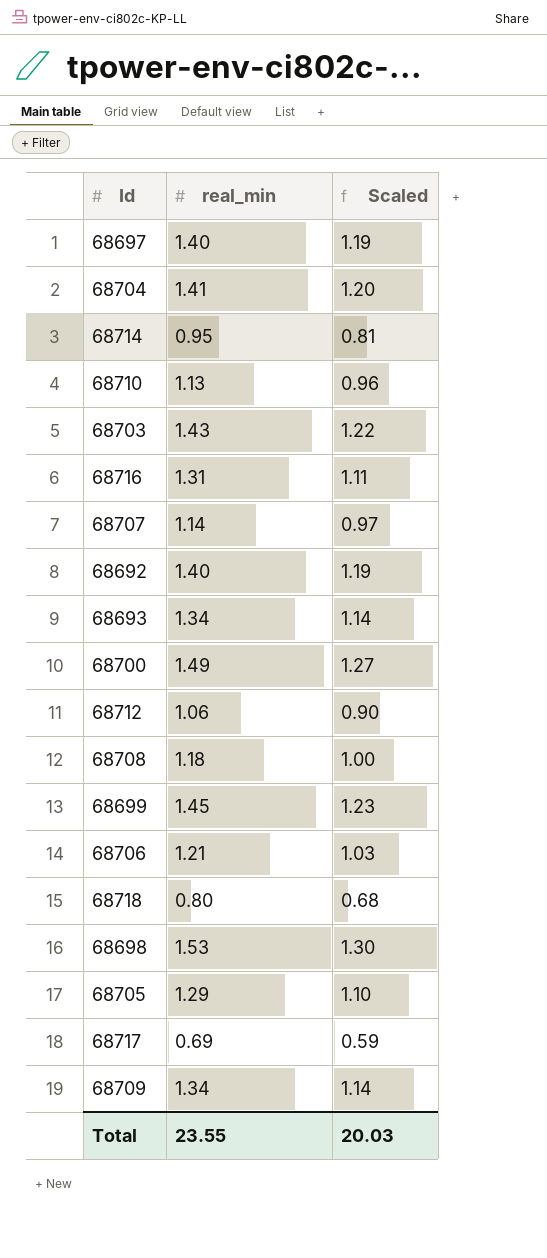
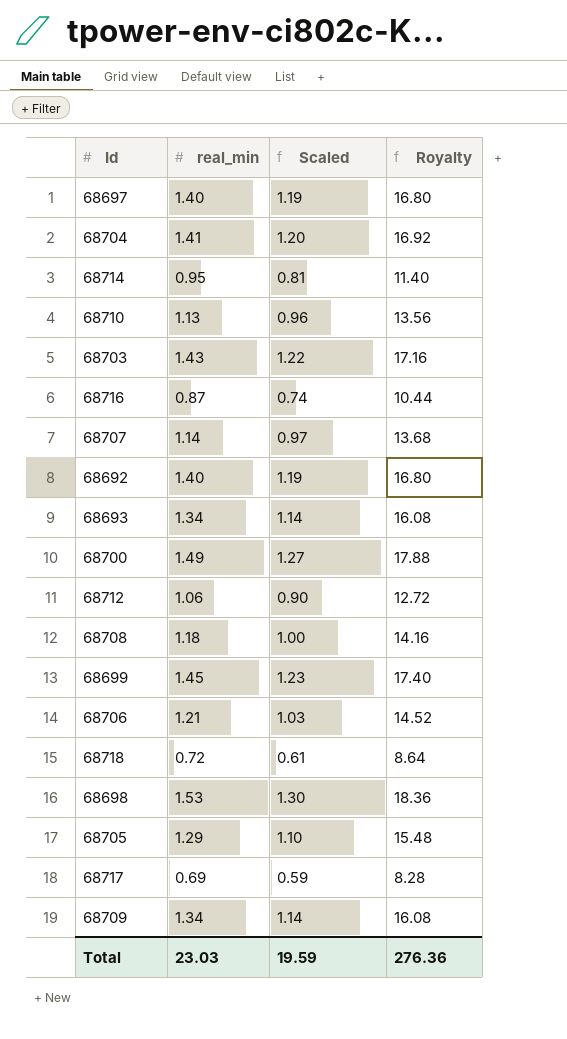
column Royalty | formula: none -> [real_min] * 12
68716 | real_min: 1.31 -> 0.87
68716 | Scaled: 1.11 -> 0.74
68718 | real_min: 0.80 -> 0.72
68718 | Scaled: 0.68 -> 0.61
Total | real_min: 23.55 -> 23.03
Total | Scaled: 20.03 -> 19.59

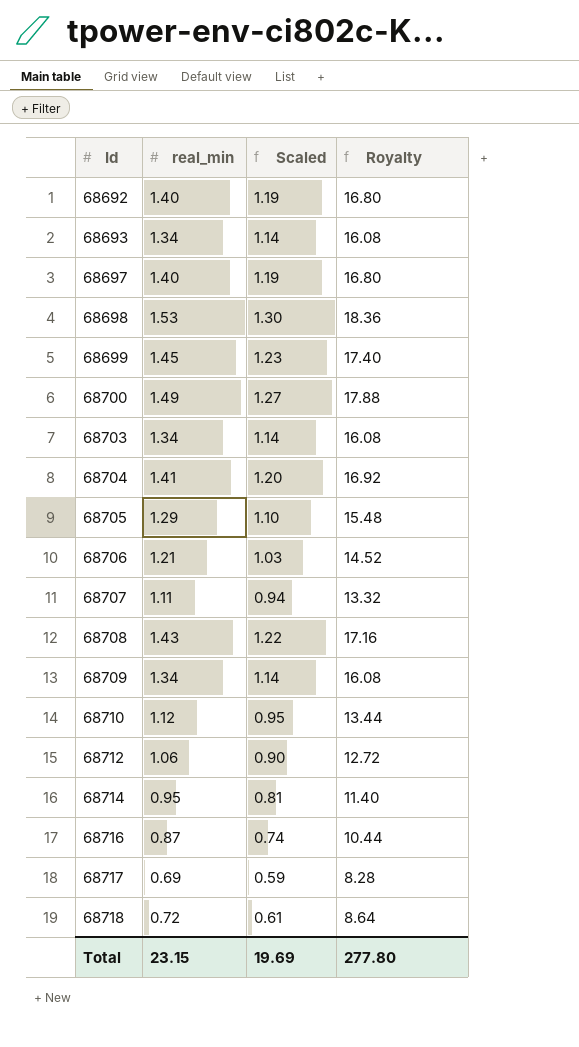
row order: none -> Id ascending
68703 | real_min: 1.43 -> 1.34
68703 | Scaled: 1.22 -> 1.14
68703 | Royalty: 17.16 -> 16.08
68707 | real_min: 1.14 -> 1.11
68707 | Scaled: 0.97 -> 0.94
68707 | Royalty: 13.68 -> 13.32
68708 | real_min: 1.18 -> 1.43
68708 | Scaled: 1.00 -> 1.22
68708 | Royalty: 14.16 -> 17.16
68710 | real_min: 1.13 -> 1.12
68710 | Scaled: 0.96 -> 0.95
68710 | Royalty: 13.56 -> 13.44
Total | real_min: 23.03 -> 23.15
Total | Scaled: 19.59 -> 19.69
Total | Royalty: 276.36 -> 277.80

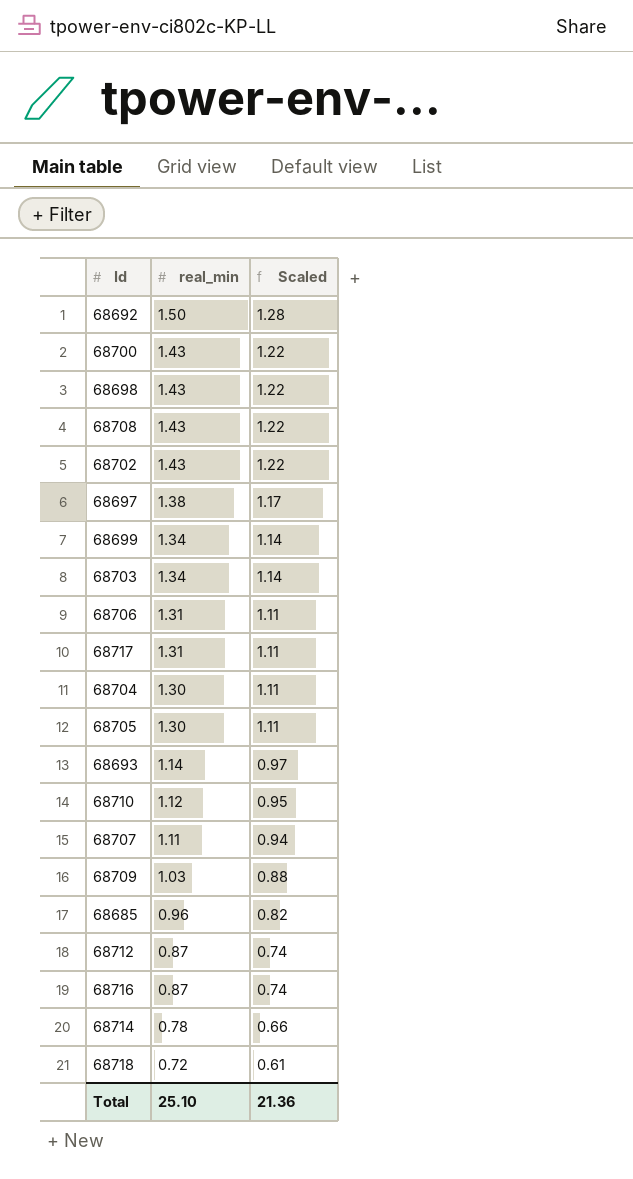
row order: Id ascending -> real_min descending
column Royalty | formula: [real_min] * 12 -> none
68692 | real_min: 1.40 -> 1.50
68692 | Scaled: 1.19 -> 1.28
68700 | real_min: 1.49 -> 1.43
68700 | Scaled: 1.27 -> 1.22
68698 | real_min: 1.53 -> 1.43
68698 | Scaled: 1.30 -> 1.22
row 68702: none -> 1.43 | 1.22
68697 | real_min: 1.40 -> 1.38
68697 | Scaled: 1.19 -> 1.17
68699 | real_min: 1.45 -> 1.34
68699 | Scaled: 1.23 -> 1.14
68706 | real_min: 1.21 -> 1.31
68706 | Scaled: 1.03 -> 1.11
68717 | real_min: 0.69 -> 1.31
68717 | Scaled: 0.59 -> 1.11
68704 | real_min: 1.41 -> 1.30
68704 | Scaled: 1.20 -> 1.11
68705 | real_min: 1.29 -> 1.30
68705 | Scaled: 1.10 -> 1.11
68693 | real_min: 1.34 -> 1.14
68693 | Scaled: 1.14 -> 0.97
68709 | real_min: 1.34 -> 1.03
68709 | Scaled: 1.14 -> 0.88
row 68685: none -> 0.96 | 0.82
68712 | real_min: 1.06 -> 0.87
68712 | Scaled: 0.90 -> 0.74
68714 | real_min: 0.95 -> 0.78
68714 | Scaled: 0.81 -> 0.66
Total | real_min: 23.15 -> 25.10
Total | Scaled: 19.69 -> 21.36

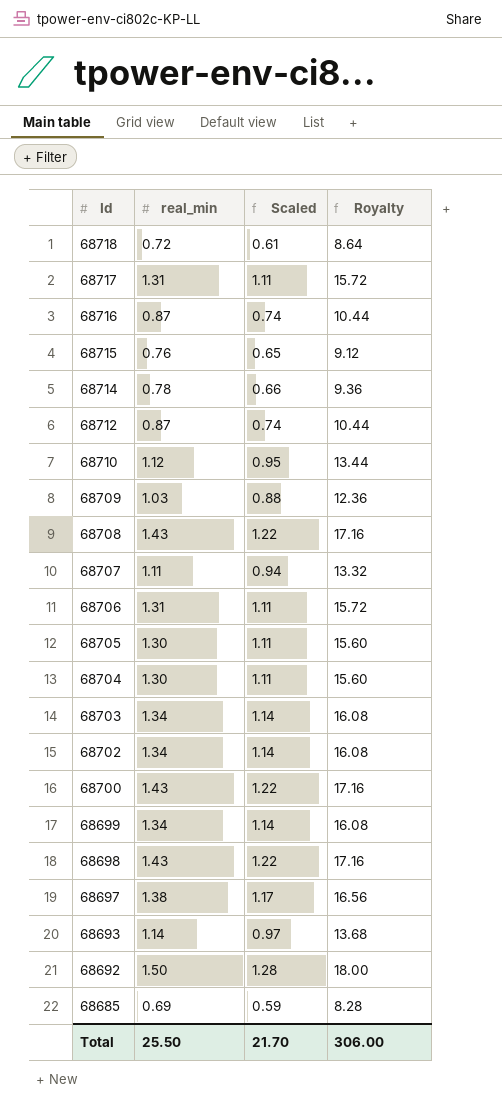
row order: real_min descending -> Id descending
column Royalty | formula: none -> [real_min] * 12
row 68715: none -> 0.76 | 0.65 | 9.12
68702 | real_min: 1.43 -> 1.34
68702 | Scaled: 1.22 -> 1.14
68685 | real_min: 0.96 -> 0.69
68685 | Scaled: 0.82 -> 0.59
Total | real_min: 25.10 -> 25.50
Total | Scaled: 21.36 -> 21.70

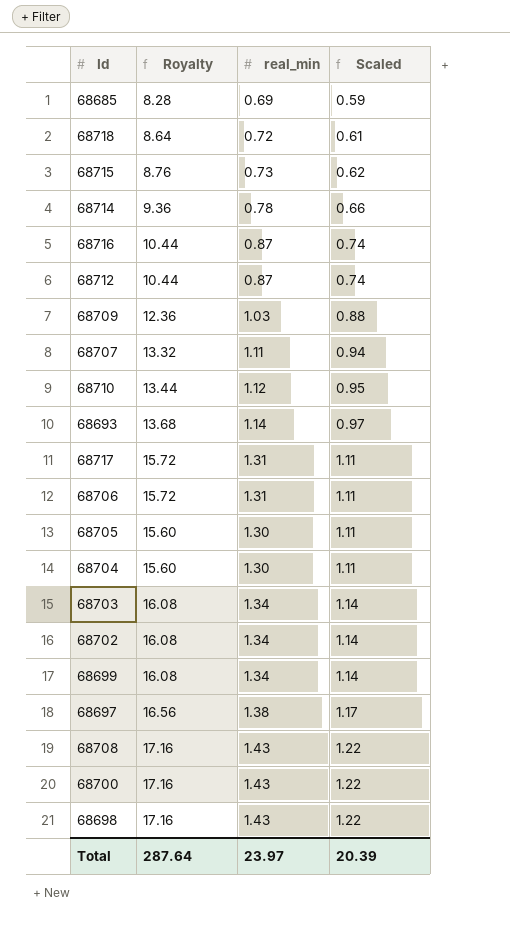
row order: Id descending -> Scaled ascending
column Royalty | position: 4 -> 2
row 68692: 1.50 | 1.28 | 18.00 -> none
68715 | Royalty: 9.12 -> 8.76
68715 | real_min: 0.76 -> 0.73
68715 | Scaled: 0.65 -> 0.62
Total | Royalty: 306.00 -> 287.64
Total | real_min: 25.50 -> 23.97
Total | Scaled: 21.70 -> 20.39

